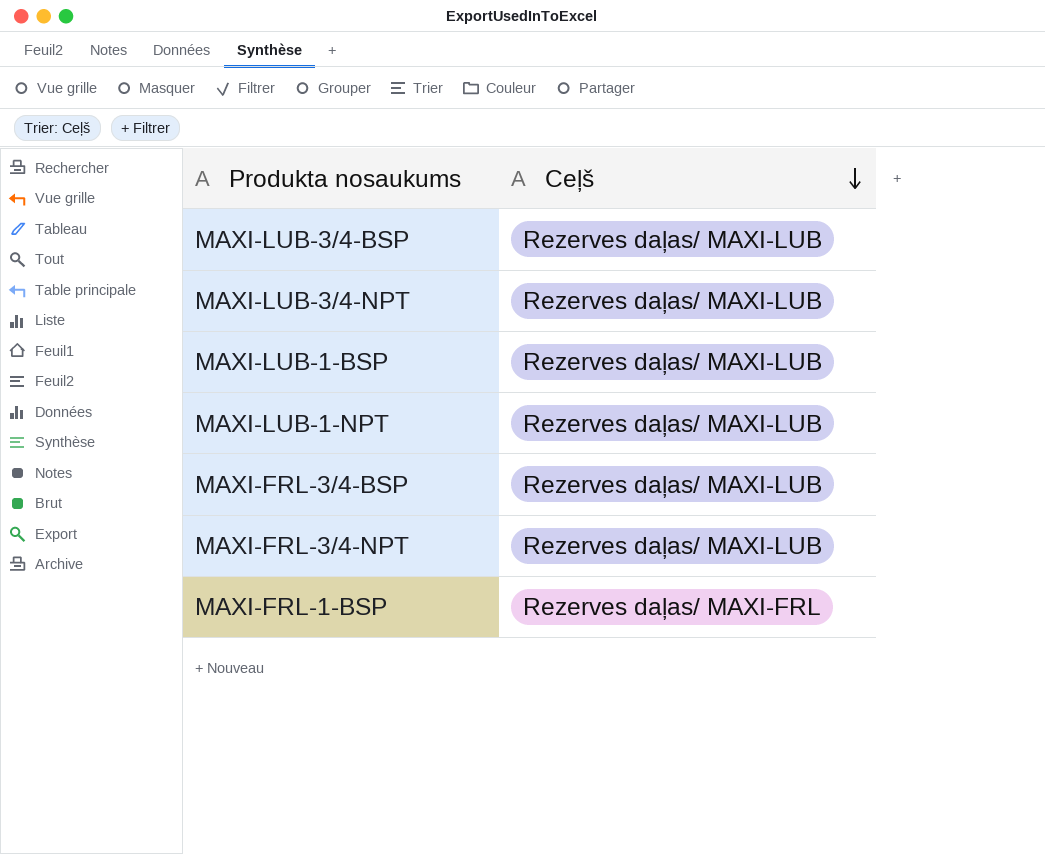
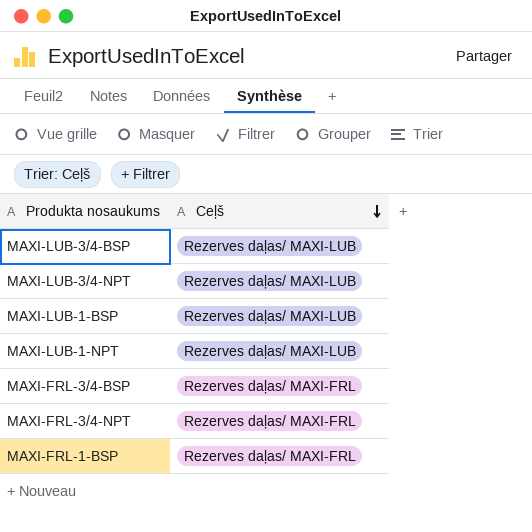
MAXI-FRL-3/4-BSP | Ceļš: Rezerves daļas/ MAXI-LUB -> Rezerves daļas/ MAXI-FRL
MAXI-FRL-3/4-NPT | Ceļš: Rezerves daļas/ MAXI-LUB -> Rezerves daļas/ MAXI-FRL

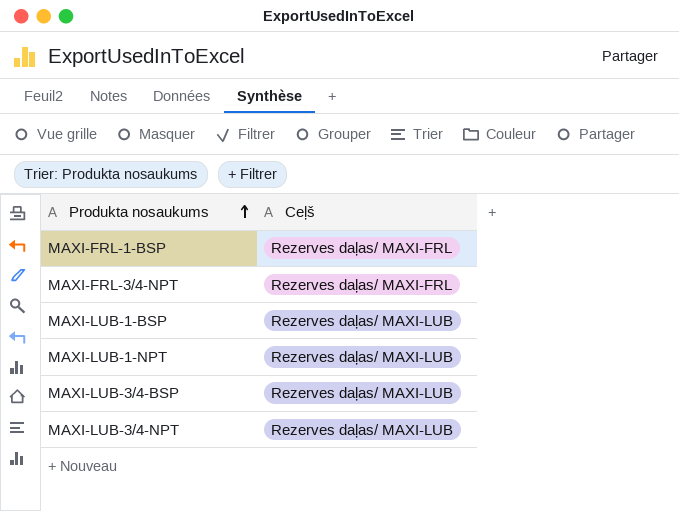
row order: Ceļš descending -> Produkta nosaukums ascending
row MAXI-FRL-3/4-BSP: Rezerves daļas/ MAXI-FRL -> none

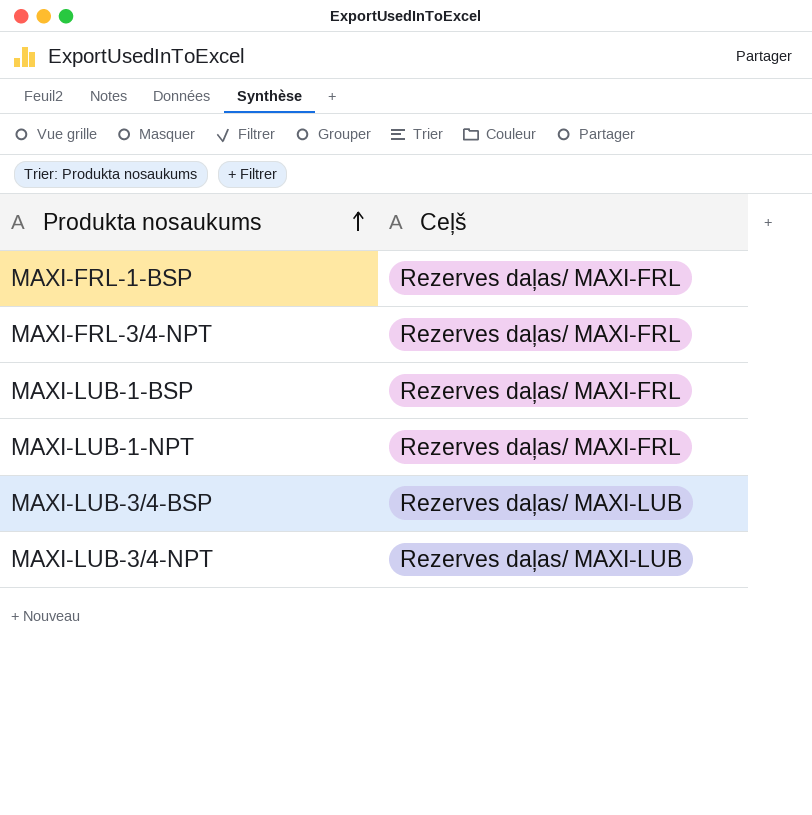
MAXI-LUB-1-BSP | Ceļš: Rezerves daļas/ MAXI-LUB -> Rezerves daļas/ MAXI-FRL
MAXI-LUB-1-NPT | Ceļš: Rezerves daļas/ MAXI-LUB -> Rezerves daļas/ MAXI-FRL

